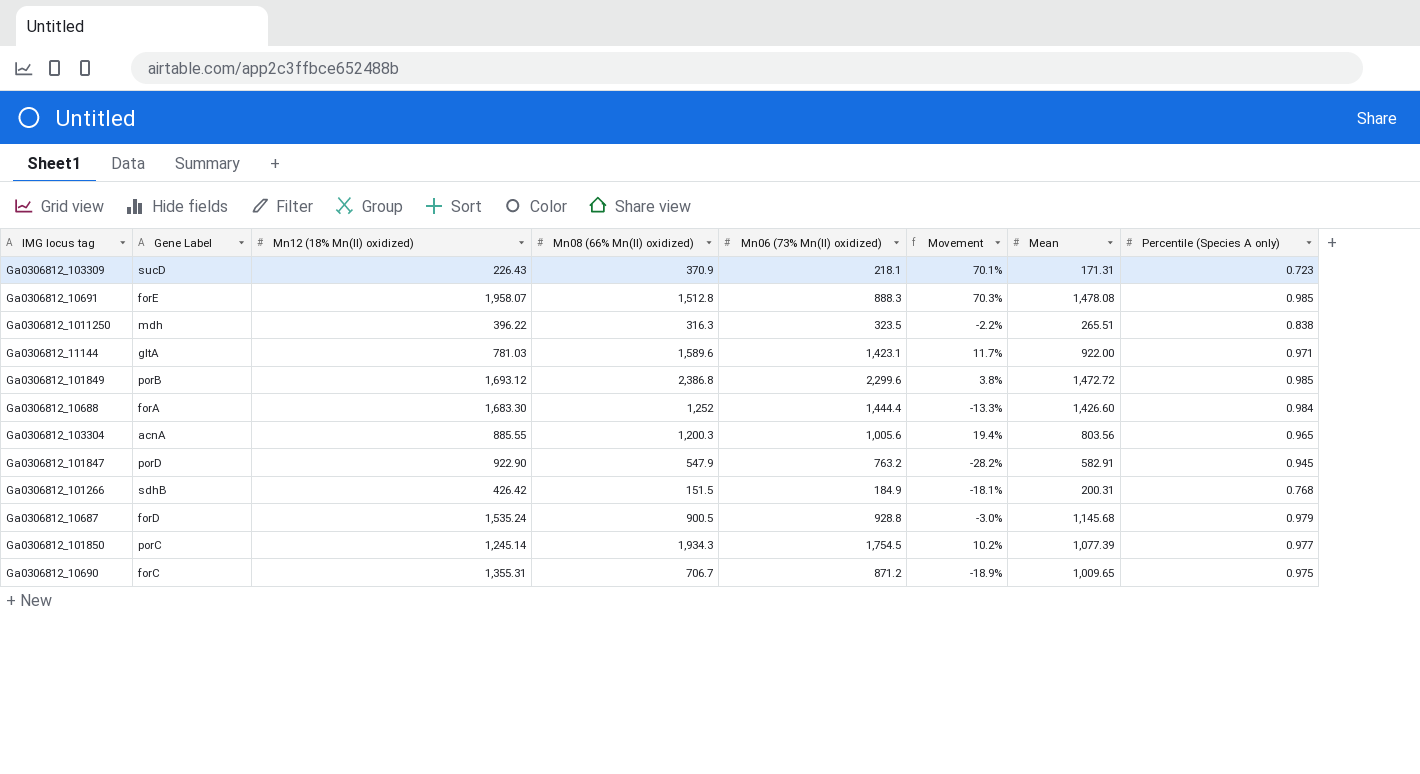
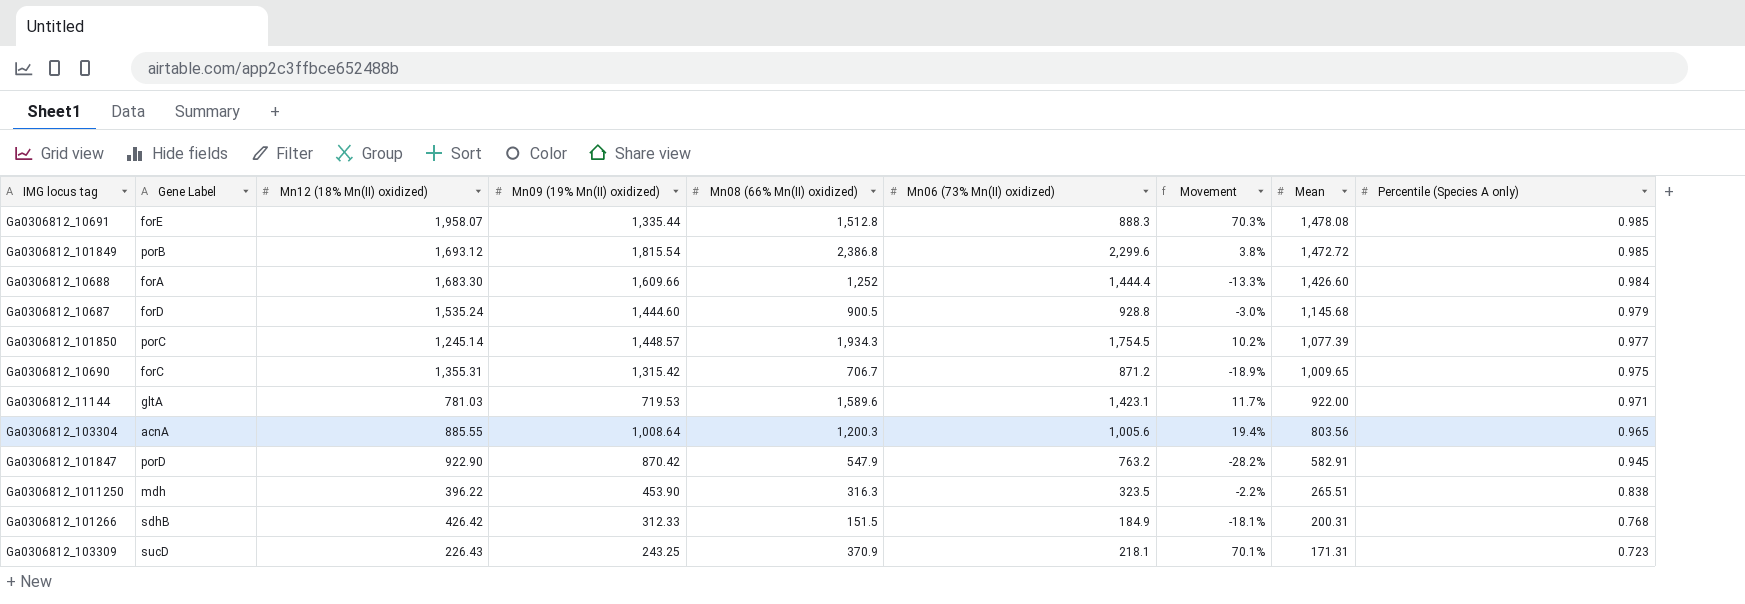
row order: none -> Mean descending
column Mn09 (19% Mn(II) oxidized) | position: none -> 4

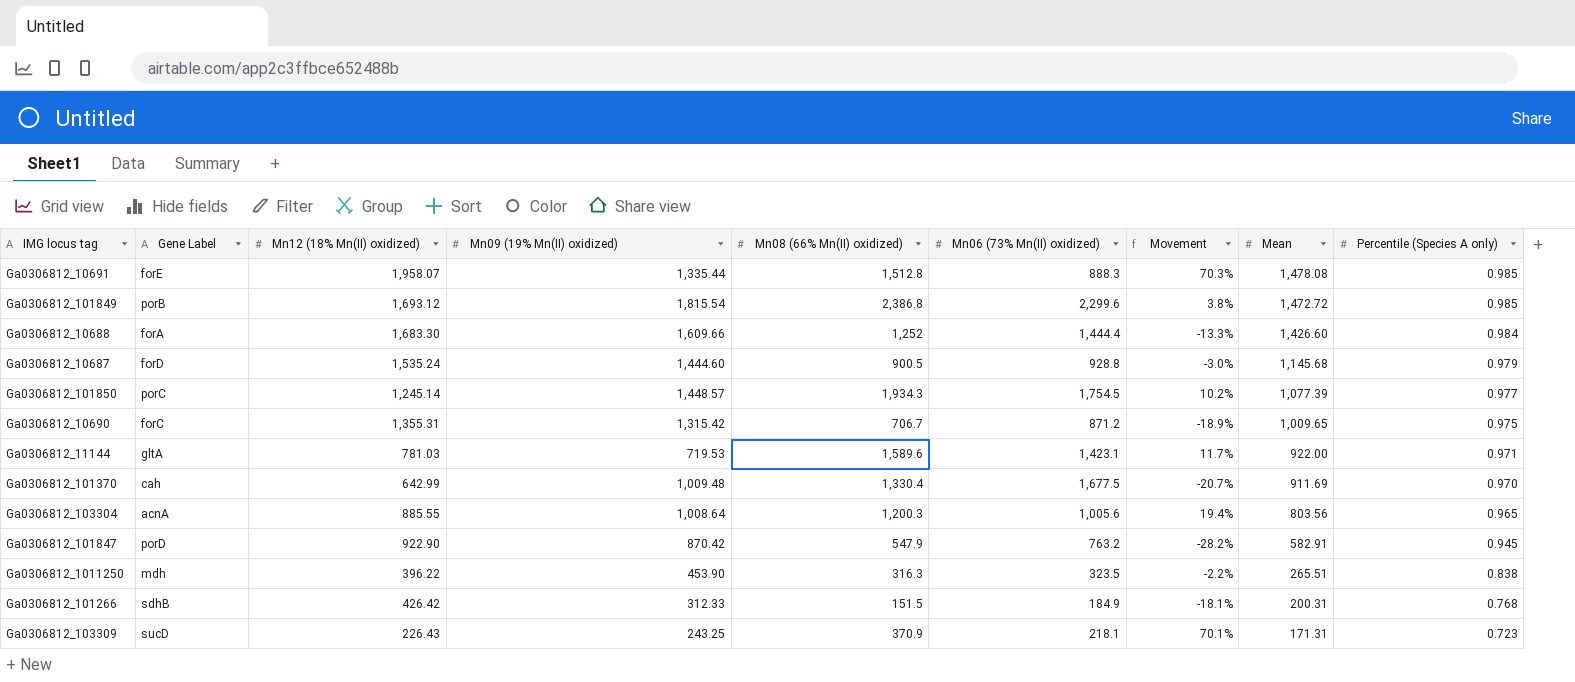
row Ga0306812_101370: none -> cah | 642.99 | 1,009.48 | 1,330.4 | 1,677.5 | -20.7% | 911.69 | 0.970

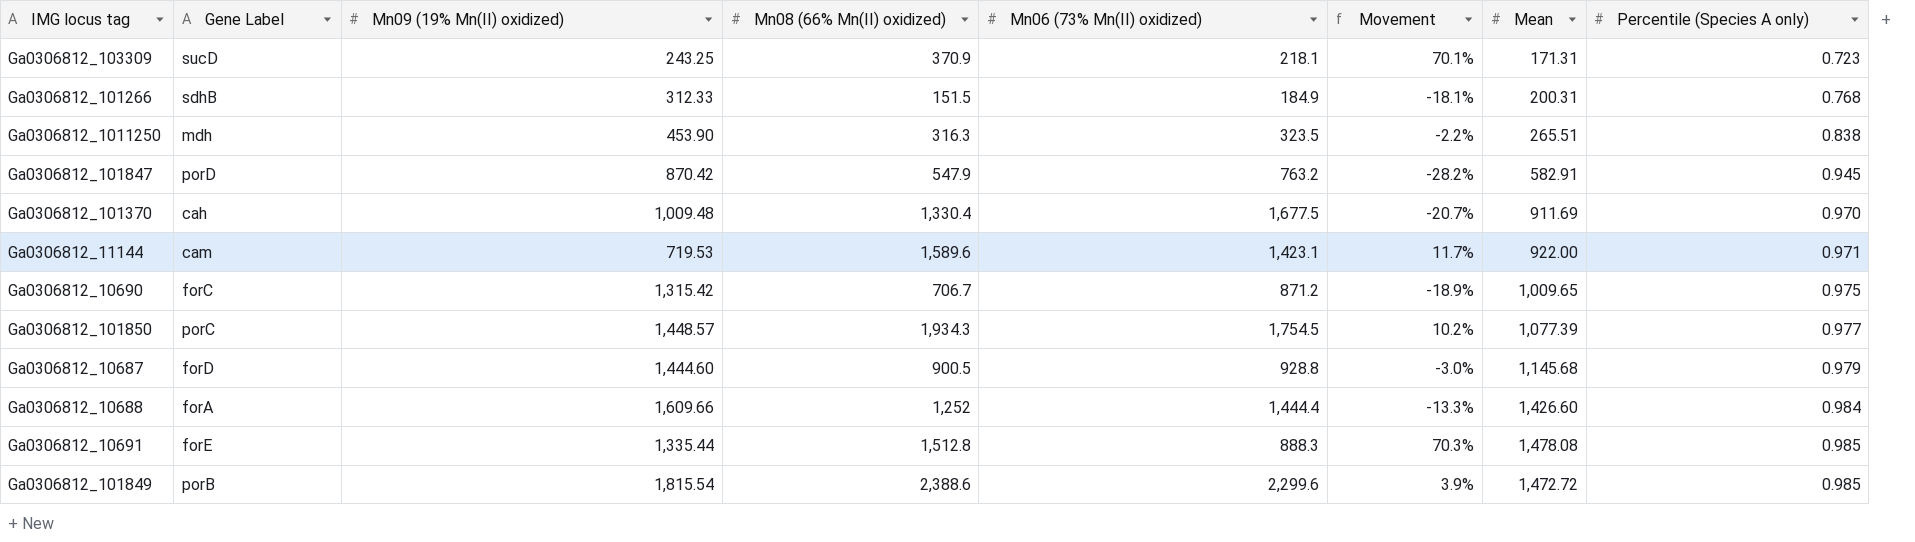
row order: Mean descending -> Percentile (Species A only) ascending
column Mn12 (18% Mn(II) oxidized) | position: 3 -> none
row Ga0306812_103304: acnA | 885.55 | 1,008.64 | 1,200.3 | 1,005.6 | 19.4% | 803.56 | 0.965 -> none
Ga0306812_11144 | Gene Label: gltA -> cam
Ga0306812_101849 | Mn08 (66% Mn(II) oxidized): 2,386.8 -> 2,388.6
Ga0306812_101849 | Movement: 3.8% -> 3.9%

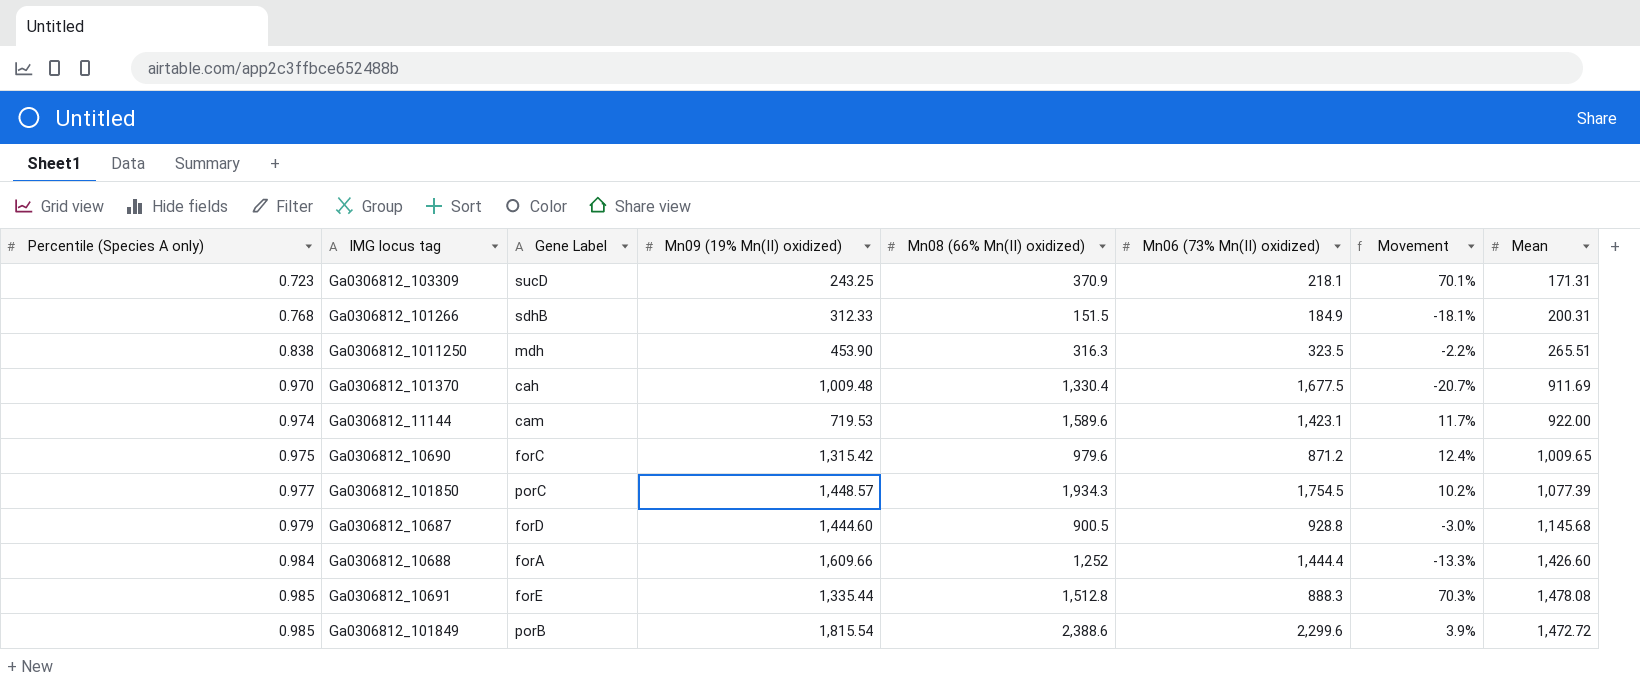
column Percentile (Species A only) | position: 8 -> 1
row Ga0306812_101847: porD | 870.42 | 547.9 | 763.2 | -28.2% | 582.91 | 0.945 -> none
Ga0306812_11144 | Percentile (Species A only): 0.971 -> 0.974
Ga0306812_10690 | Mn08 (66% Mn(II) oxidized): 706.7 -> 979.6
Ga0306812_10690 | Movement: -18.9% -> 12.4%

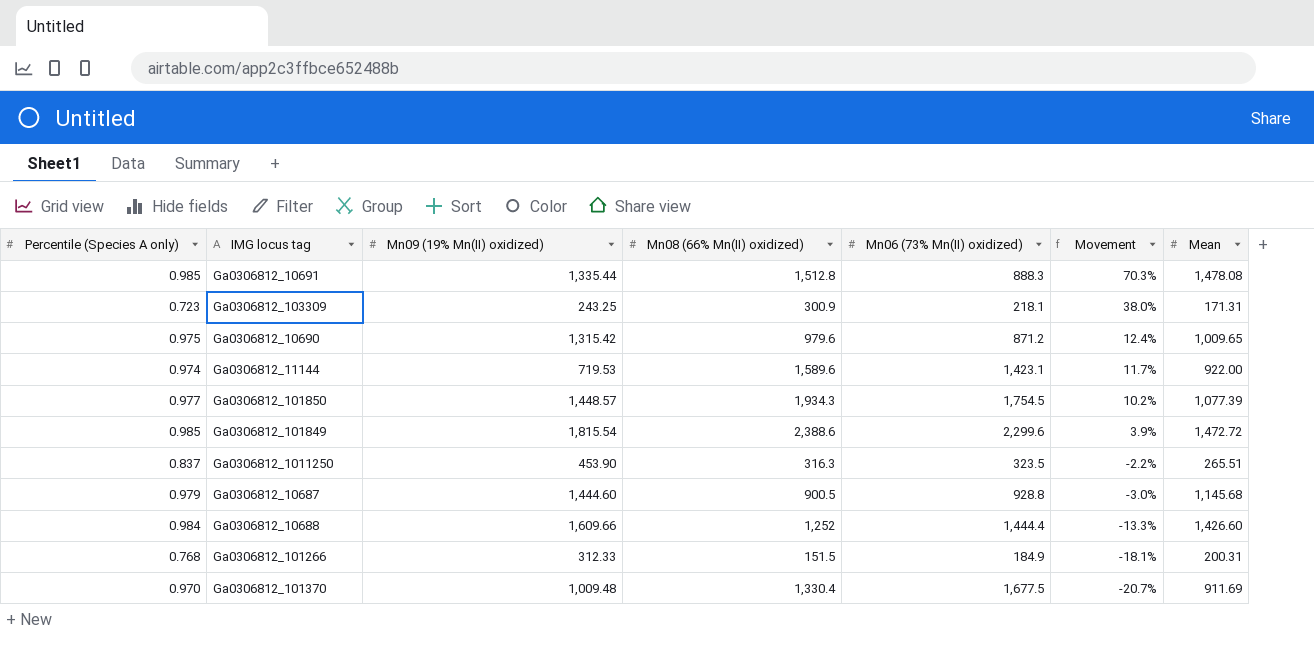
row order: Percentile (Species A only) ascending -> Movement descending
column Gene Label | position: 3 -> none
Ga0306812_103309 | Mn08 (66% Mn(II) oxidized): 370.9 -> 300.9
Ga0306812_103309 | Movement: 70.1% -> 38.0%
Ga0306812_1011250 | Percentile (Species A only): 0.838 -> 0.837

